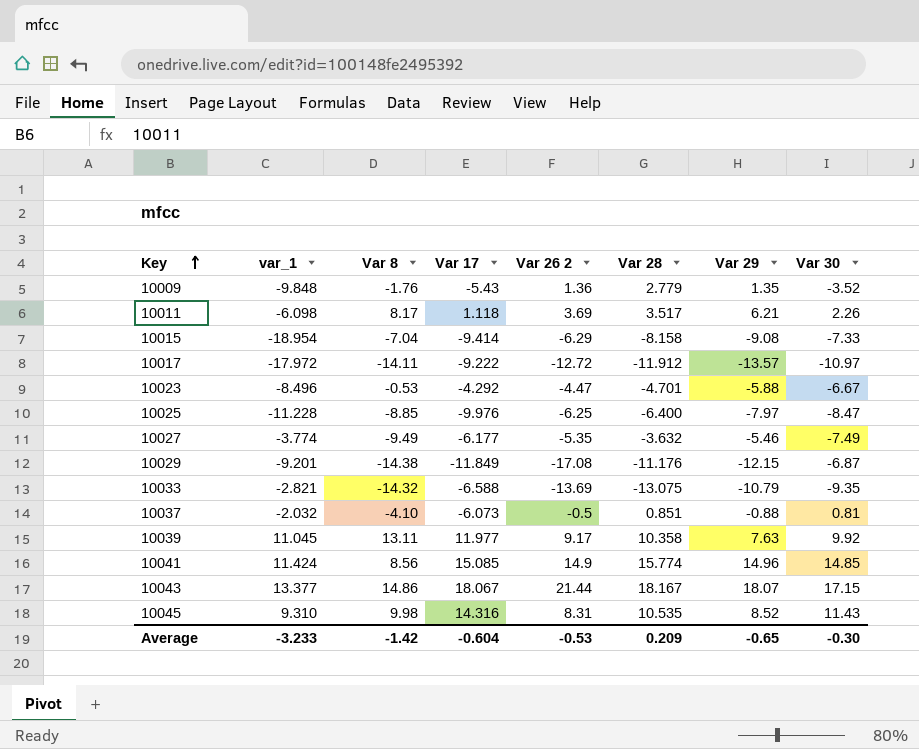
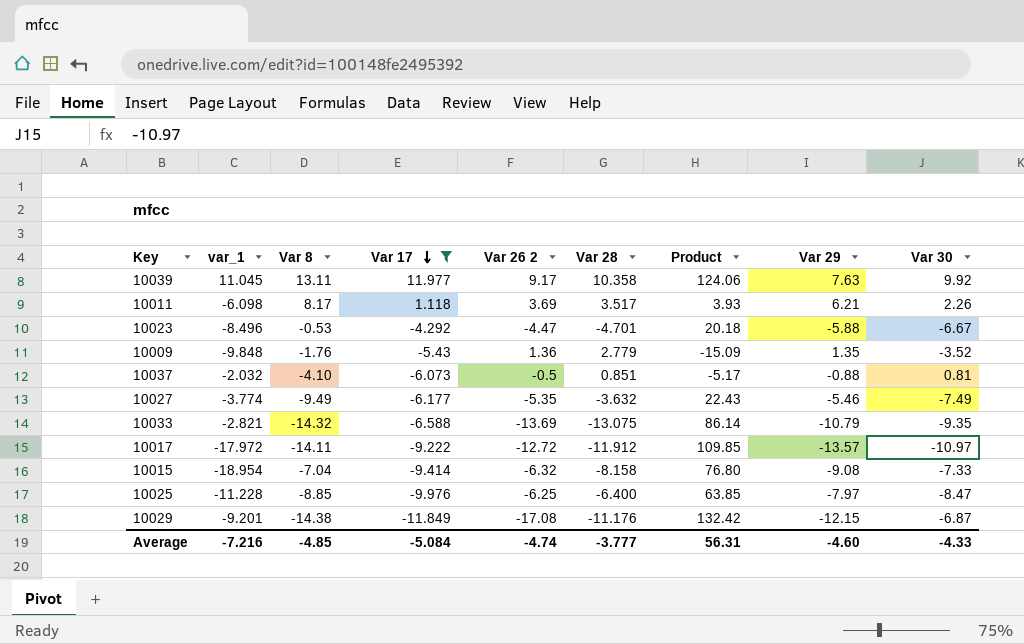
filter: none -> Var 17 <= 11.977
row order: Key ascending -> Var 17 descending
column Product | formula: none -> [Var 17] * [Var 28]
10015 | Var 26 2: -6.29 -> -6.32
Average | var_1: -3.233 -> -7.216
Average | Var 8: -1.42 -> -4.85
Average | Var 17: -0.604 -> -5.084
Average | Var 26 2: -0.53 -> -4.74
Average | Var 28: 0.209 -> -3.777
Average | Var 29: -0.65 -> -4.60
Average | Var 30: -0.30 -> -4.33

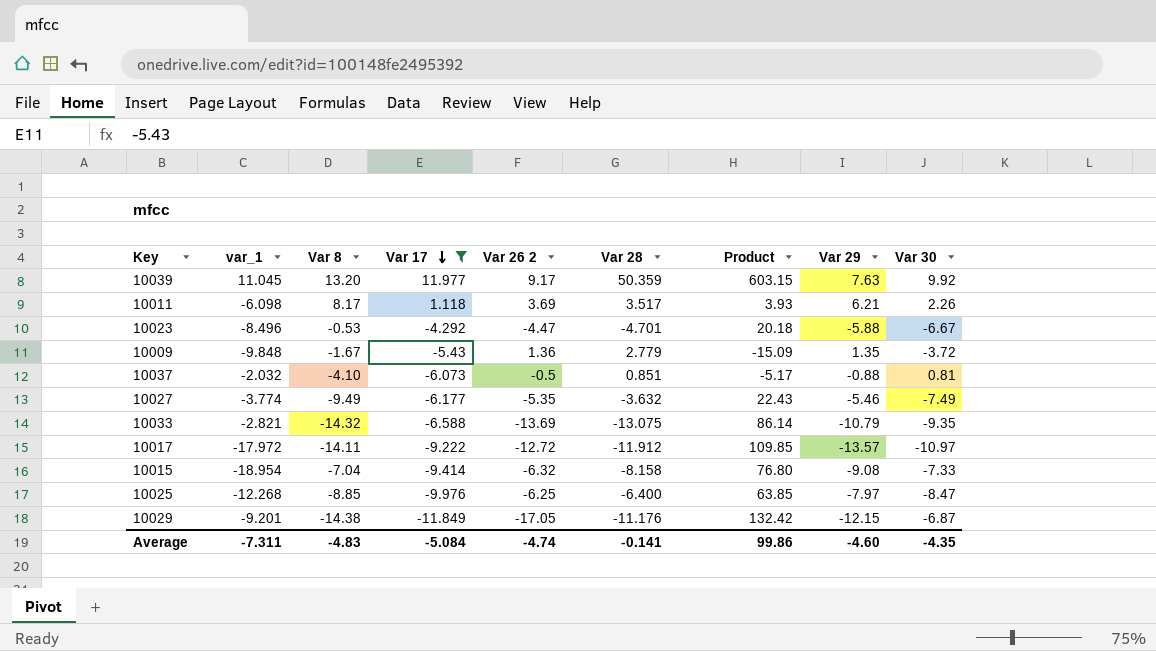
10039 | Var 8: 13.11 -> 13.20
10039 | Var 28: 10.358 -> 50.359
10039 | Product: 124.06 -> 603.15
10009 | Var 8: -1.76 -> -1.67
10009 | Var 30: -3.52 -> -3.72
10025 | var_1: -11.228 -> -12.268
10029 | Var 26 2: -17.08 -> -17.05
Average | var_1: -7.216 -> -7.311
Average | Var 8: -4.85 -> -4.83
Average | Var 28: -3.777 -> -0.141
Average | Product: 56.31 -> 99.86
Average | Var 30: -4.33 -> -4.35

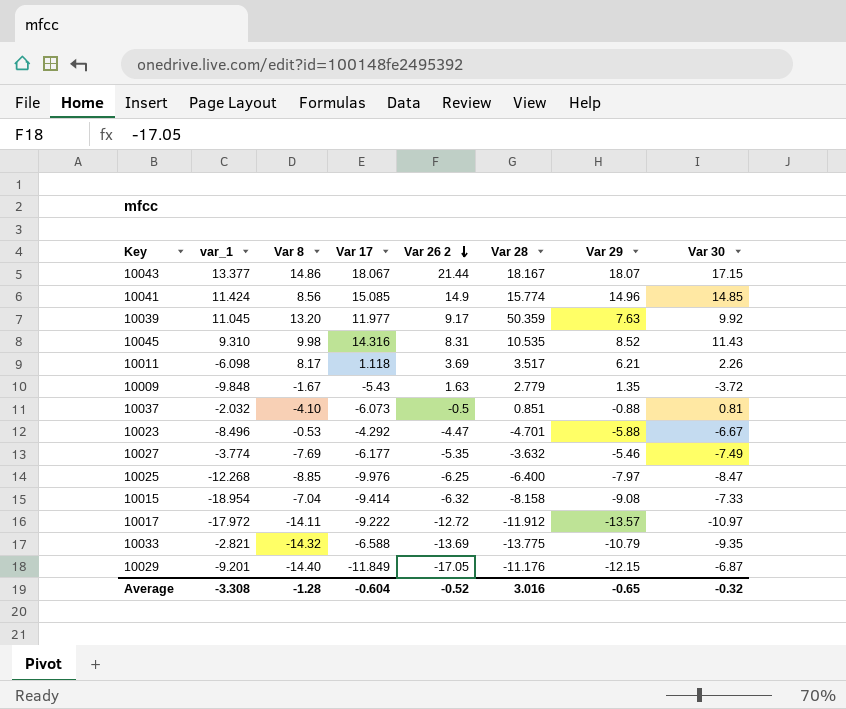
filter: Var 17 <= 11.977 -> none
row order: Var 17 descending -> Var 26 2 descending
column Product | formula: [Var 17] * [Var 28] -> none
10009 | Var 26 2: 1.36 -> 1.63
10027 | Var 8: -9.49 -> -7.69
10033 | Var 28: -13.075 -> -13.775
10029 | Var 8: -14.38 -> -14.40
Average | var_1: -7.311 -> -3.308
Average | Var 8: -4.83 -> -1.28
Average | Var 17: -5.084 -> -0.604
Average | Var 26 2: -4.74 -> -0.52
Average | Var 28: -0.141 -> 3.016
Average | Var 29: -4.60 -> -0.65
Average | Var 30: -4.35 -> -0.32

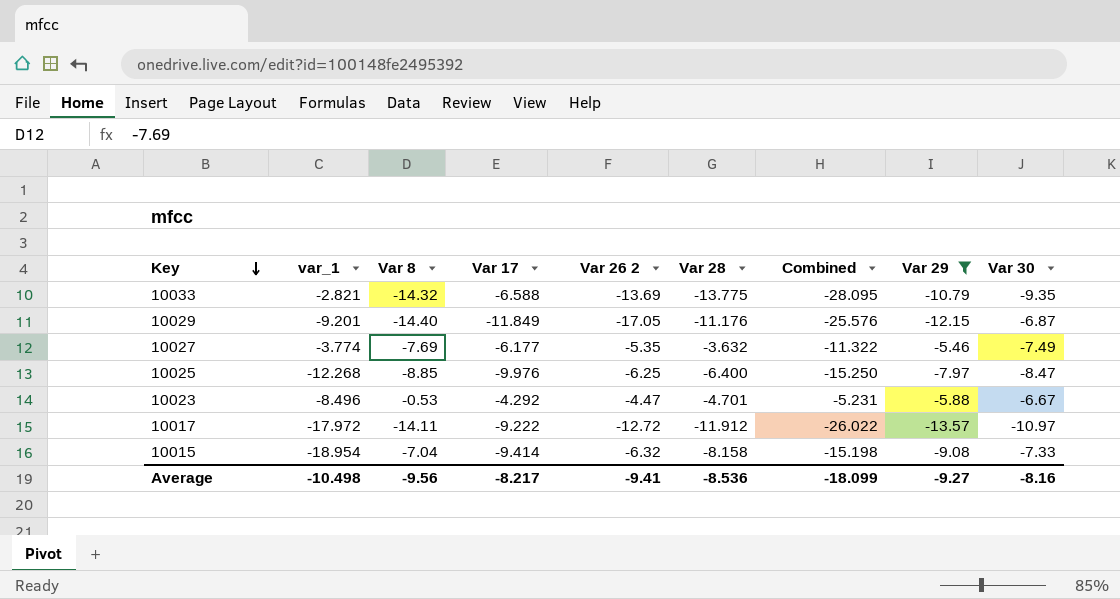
filter: none -> Var 29 <= -5.46
row order: Var 26 2 descending -> Key descending
column Combined | formula: none -> [Var 8] + [Var 28]
Average | var_1: -3.308 -> -10.498
Average | Var 8: -1.28 -> -9.56
Average | Var 17: -0.604 -> -8.217
Average | Var 26 2: -0.52 -> -9.41
Average | Var 28: 3.016 -> -8.536
Average | Var 29: -0.65 -> -9.27
Average | Var 30: -0.32 -> -8.16

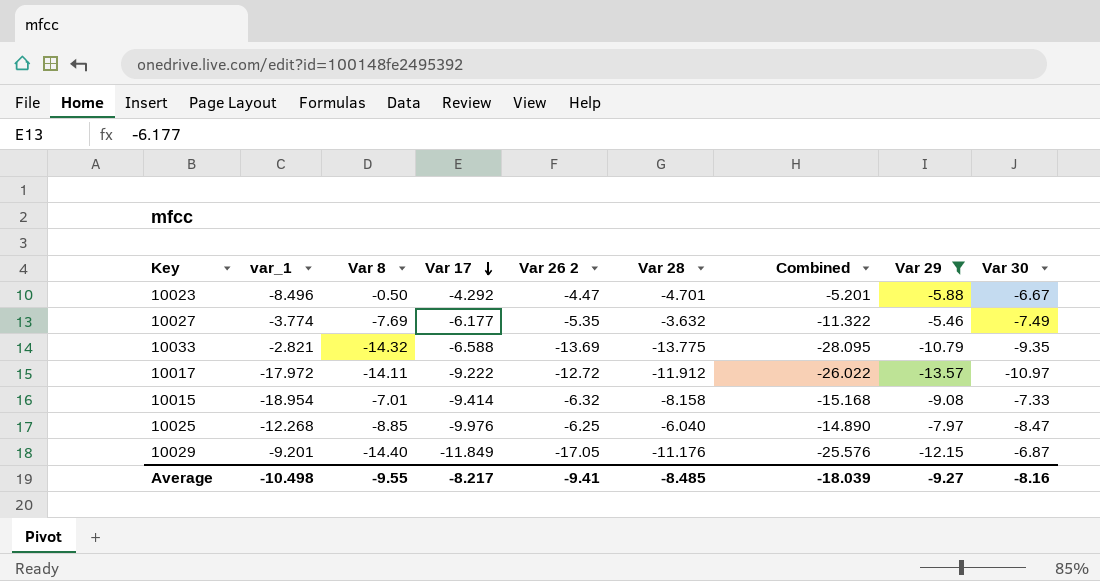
row order: Key descending -> Var 17 descending
10023 | Var 8: -0.53 -> -0.50
10023 | Combined: -5.231 -> -5.201
10015 | Var 8: -7.04 -> -7.01
10015 | Combined: -15.198 -> -15.168
10025 | Var 28: -6.400 -> -6.040
10025 | Combined: -15.250 -> -14.890
Average | Var 8: -9.56 -> -9.55
Average | Var 28: -8.536 -> -8.485
Average | Combined: -18.099 -> -18.039

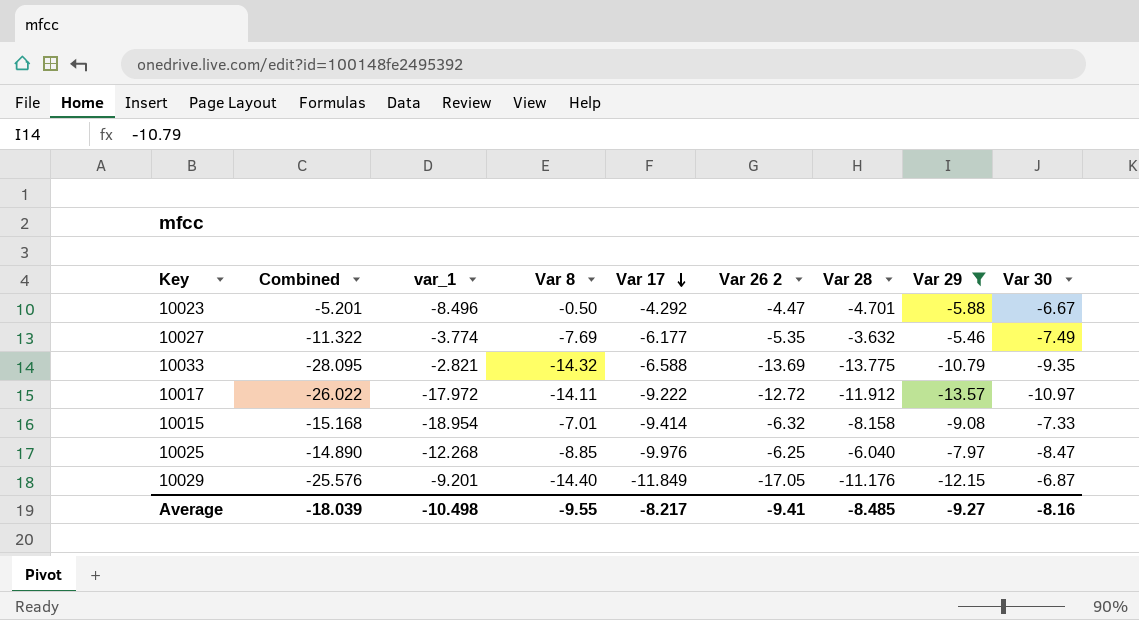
column Combined | position: 7 -> 2

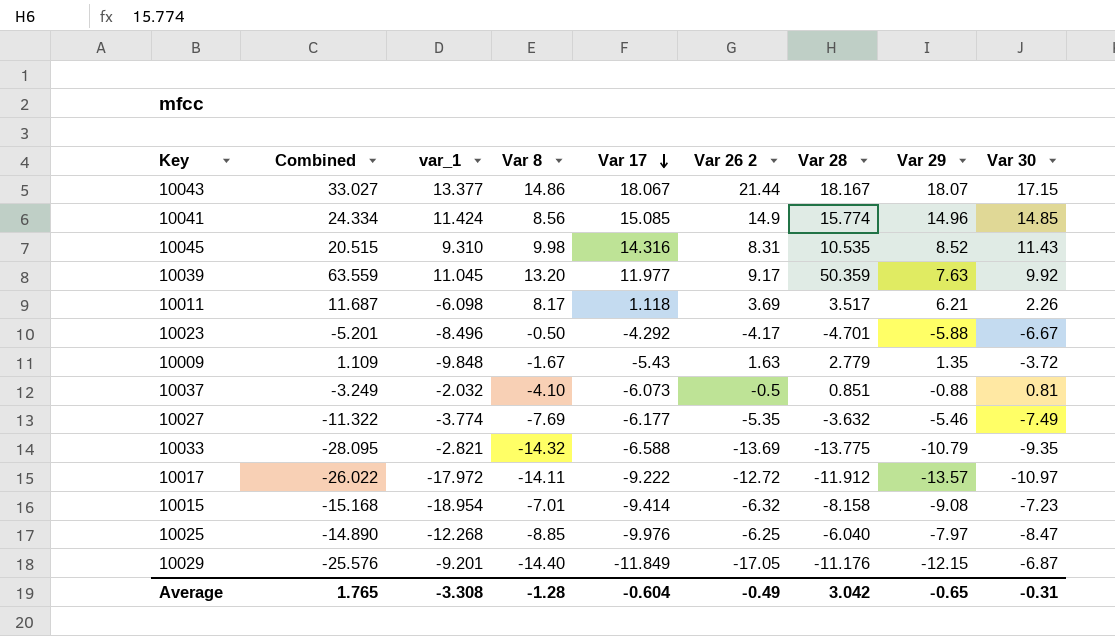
filter: Var 29 <= -5.46 -> none
10023 | Var 26 2: -4.47 -> -4.17
10015 | Var 30: -7.33 -> -7.23
Average | Combined: -18.039 -> 1.765
Average | var_1: -10.498 -> -3.308
Average | Var 8: -9.55 -> -1.28
Average | Var 17: -8.217 -> -0.604
Average | Var 26 2: -9.41 -> -0.49
Average | Var 28: -8.485 -> 3.042
Average | Var 29: -9.27 -> -0.65
Average | Var 30: -8.16 -> -0.31

